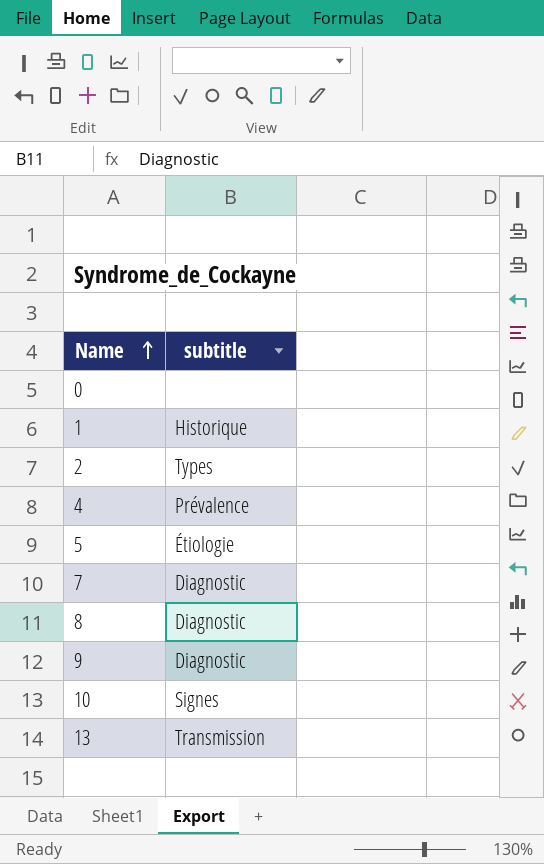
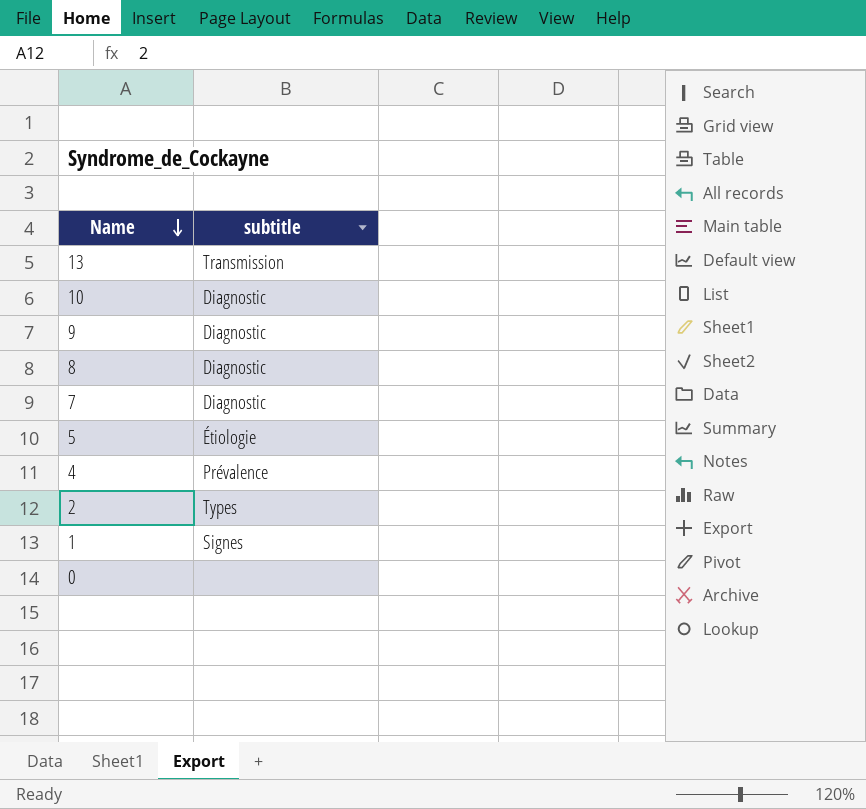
row order: Name ascending -> Name descending
10 | subtitle: Signes -> Diagnostic
1 | subtitle: Historique -> Signes

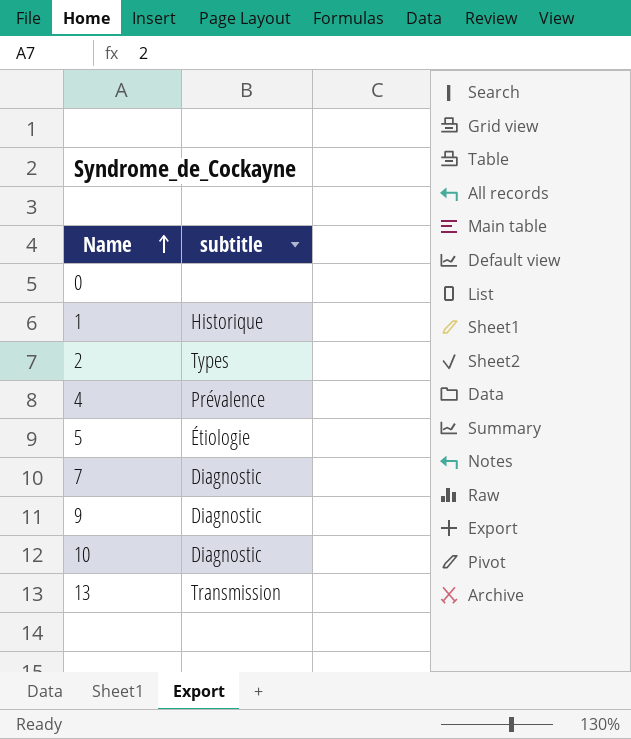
row order: Name descending -> Name ascending
row 8: Diagnostic -> none
1 | subtitle: Signes -> Historique

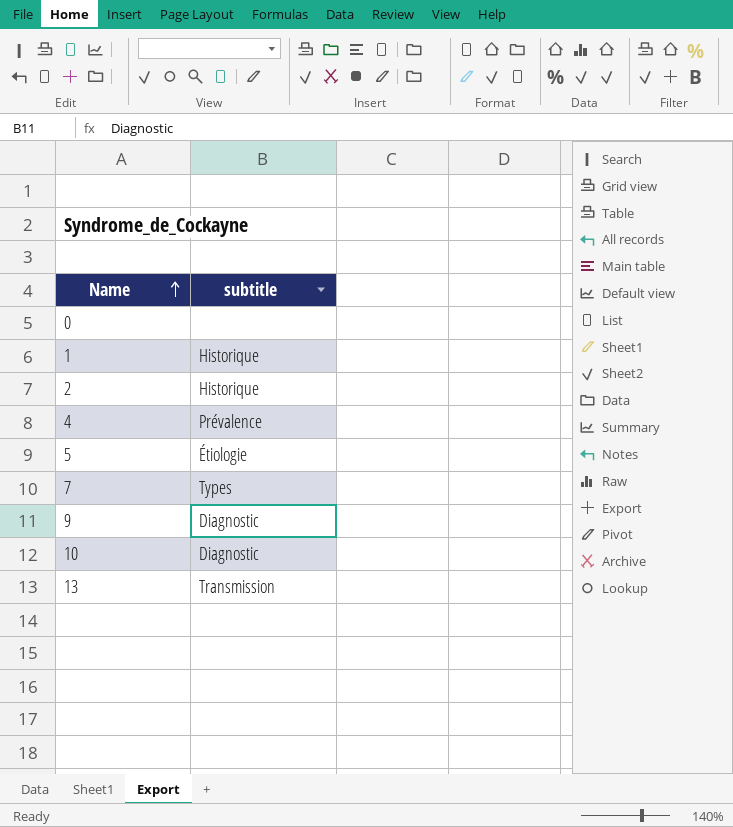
2 | subtitle: Types -> Historique
7 | subtitle: Diagnostic -> Types

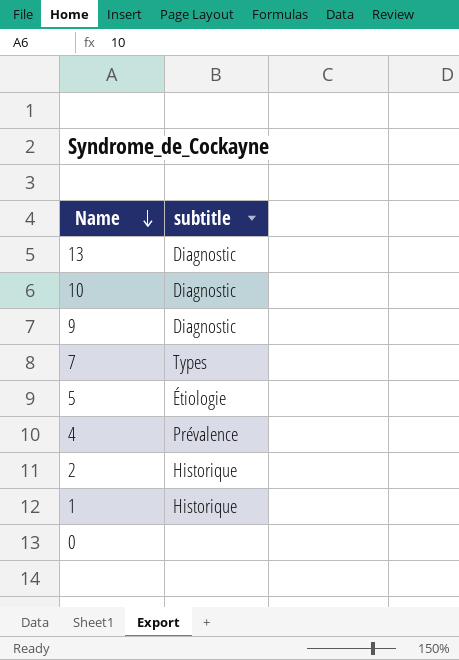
row order: Name ascending -> Name descending
13 | subtitle: Transmission -> Diagnostic

